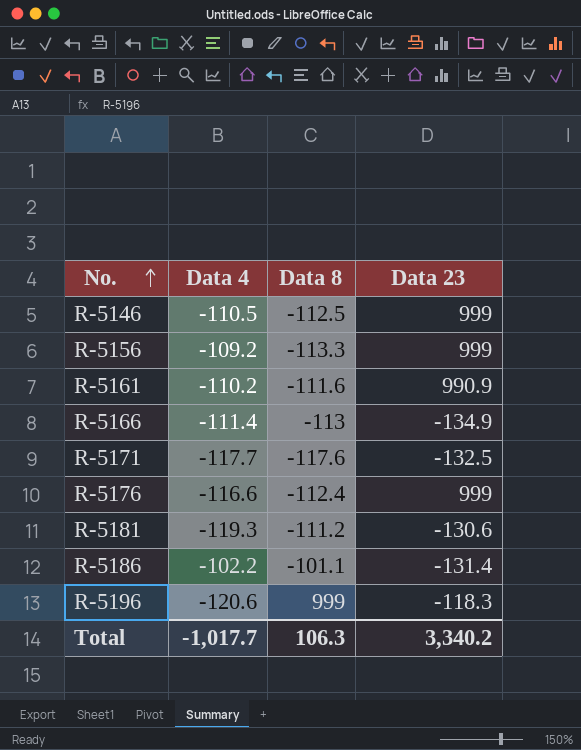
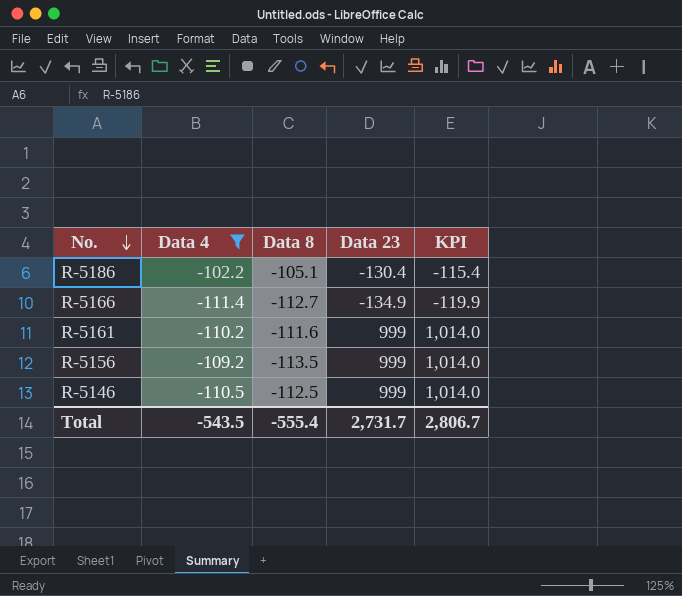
filter: none -> Data 4 >= -111.4
row order: No. ascending -> No. descending
column KPI | formula: none -> [Data 23] + 15
R-5186 | Data 8: -101.1 -> -105.1
R-5186 | Data 23: -131.4 -> -130.4
R-5166 | Data 8: -113 -> -112.7
R-5161 | Data 23: 990.9 -> 999
R-5156 | Data 8: -113.3 -> -113.5
Total | Data 4: -1,017.7 -> -543.5
Total | Data 8: 106.3 -> -555.4
Total | Data 23: 3,340.2 -> 2,731.7

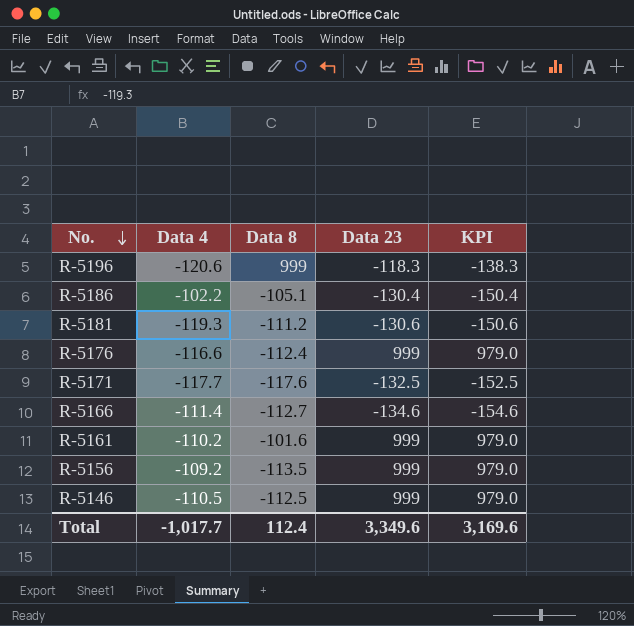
filter: Data 4 >= -111.4 -> none
column KPI | formula: [Data 23] + 15 -> [Data 23] - 20
R-5166 | Data 23: -134.9 -> -134.6
R-5161 | Data 8: -111.6 -> -101.6
Total | Data 4: -543.5 -> -1,017.7
Total | Data 8: -555.4 -> 112.4
Total | Data 23: 2,731.7 -> 3,349.6
Total | KPI: 2,806.7 -> 3,169.6

